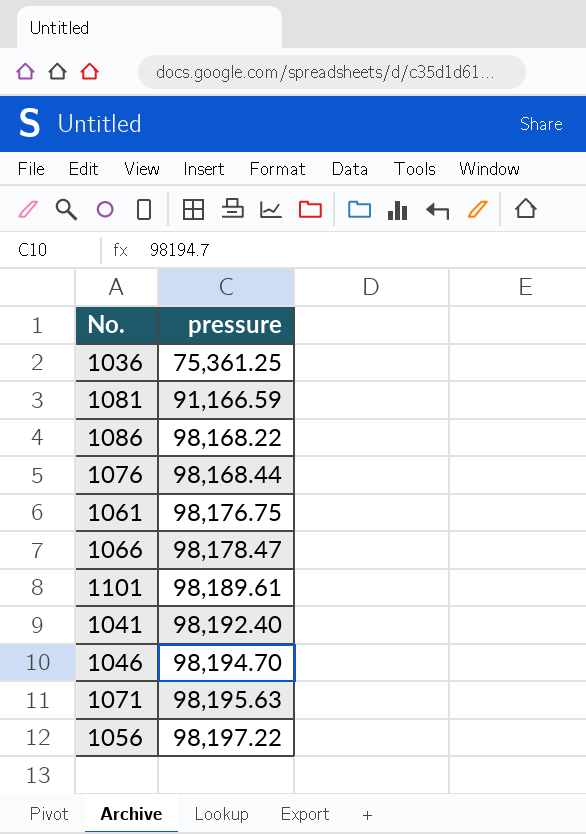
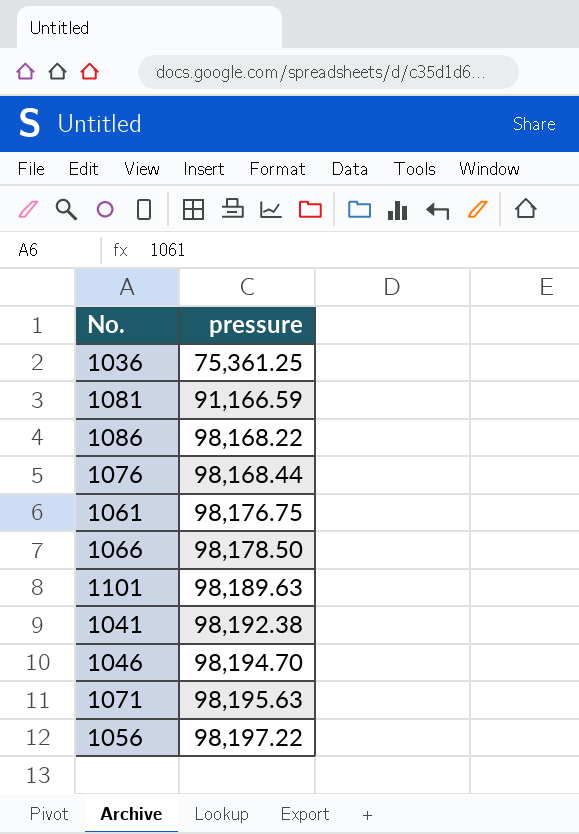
1066 | pressure: 98,178.47 -> 98,178.50
1101 | pressure: 98,189.61 -> 98,189.63
1041 | pressure: 98,192.40 -> 98,192.38

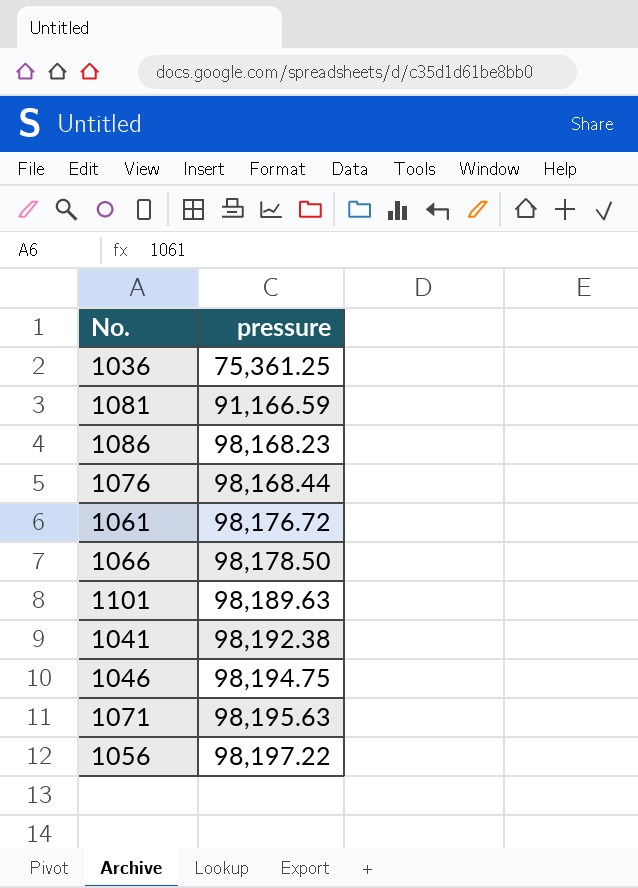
1086 | pressure: 98,168.22 -> 98,168.23
1061 | pressure: 98,176.75 -> 98,176.72
1046 | pressure: 98,194.70 -> 98,194.75

